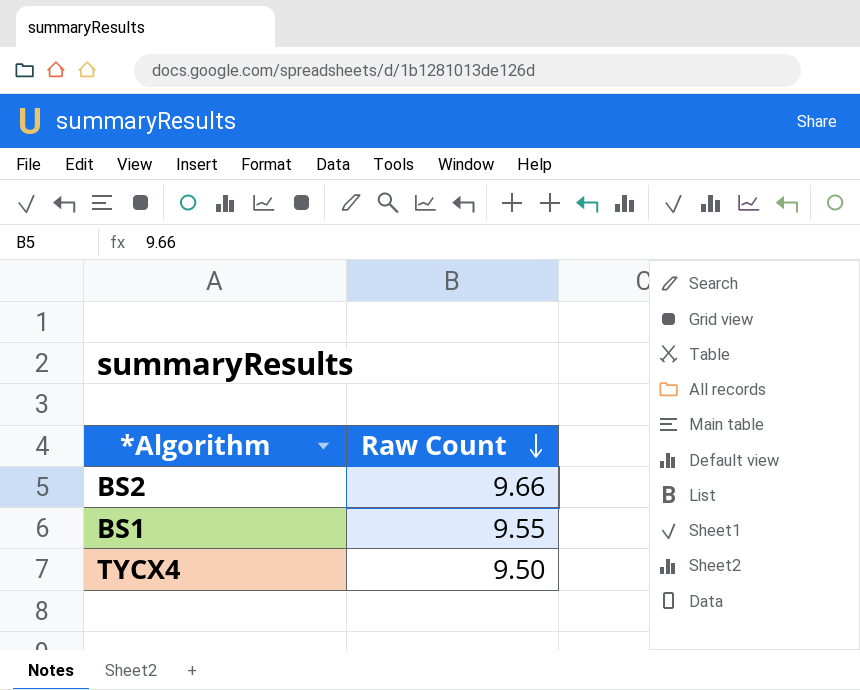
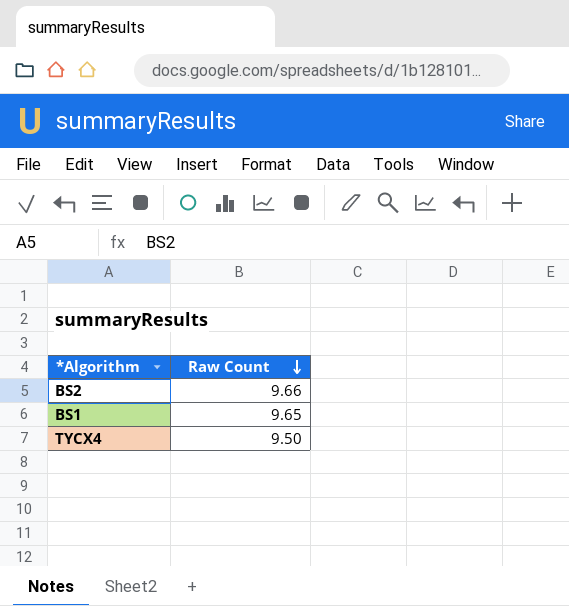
BS1 | Raw Count: 9.55 -> 9.65

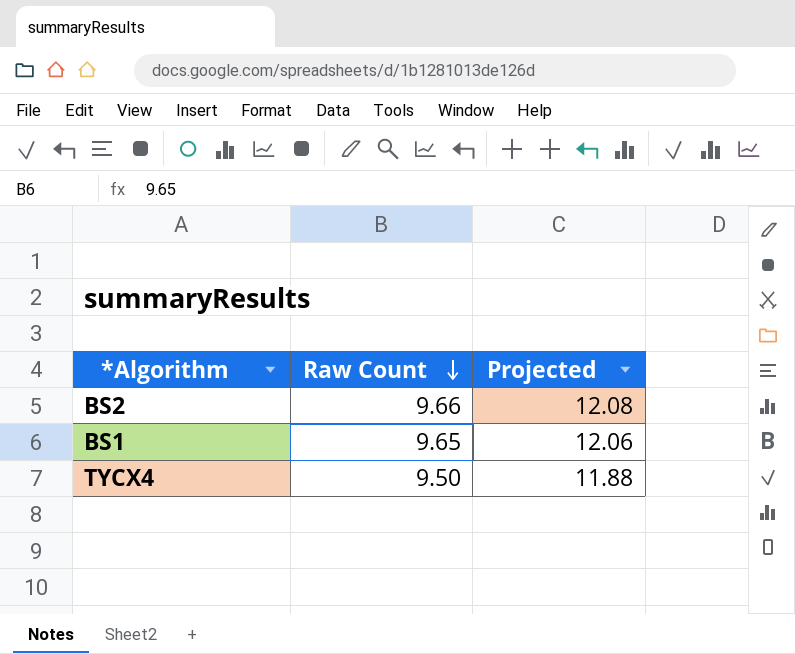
column Projected | formula: none -> [Raw Count] * 1.25

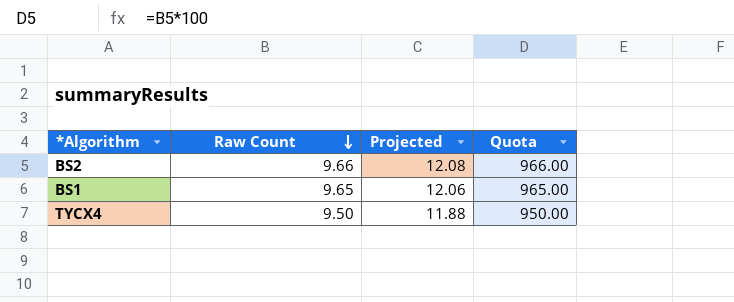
column Quota | formula: none -> [Raw Count] * 100

